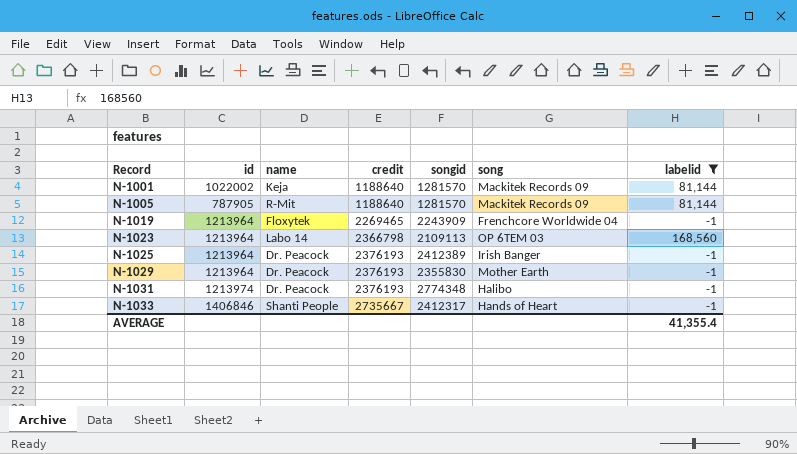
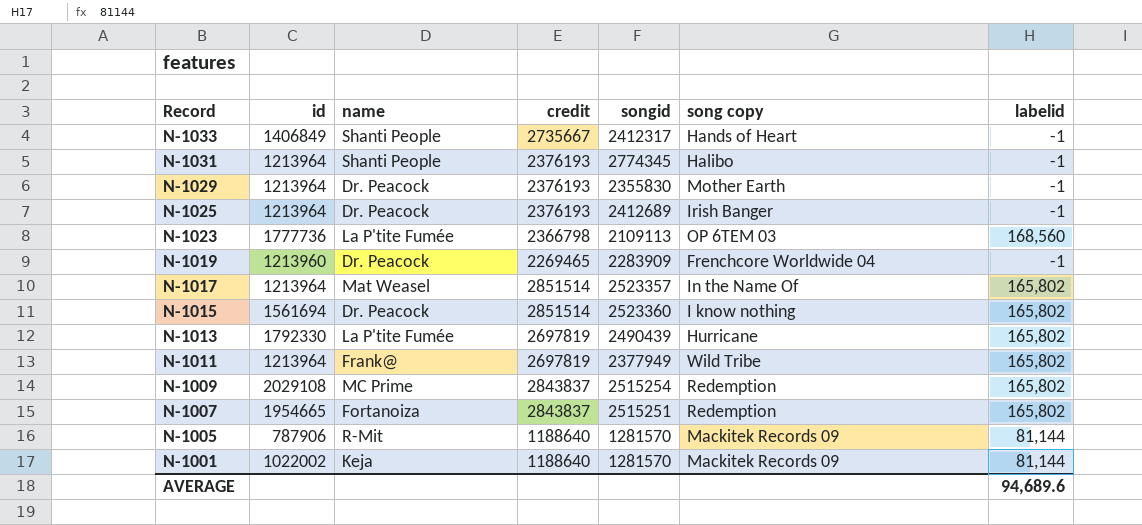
filter: labelid != 165,802 -> none
row order: Record ascending -> Record descending
column name: song -> song copy
N-1033 | id: 1406846 -> 1406849
N-1031 | id: 1213974 -> 1213964
N-1031 | name: Dr. Peacock -> Shanti People
N-1031 | songid: 2774348 -> 2774345
N-1025 | songid: 2412389 -> 2412689
N-1023 | id: 1213964 -> 1777736
N-1023 | name: Labo 14 -> La P'tite Fumée
N-1019 | id: 1213964 -> 1213960
N-1019 | name: Floxytek -> Dr. Peacock
N-1019 | songid: 2243909 -> 2283909
N-1005 | id: 787905 -> 787906
AVERAGE | labelid: 41,355.4 -> 94,689.6

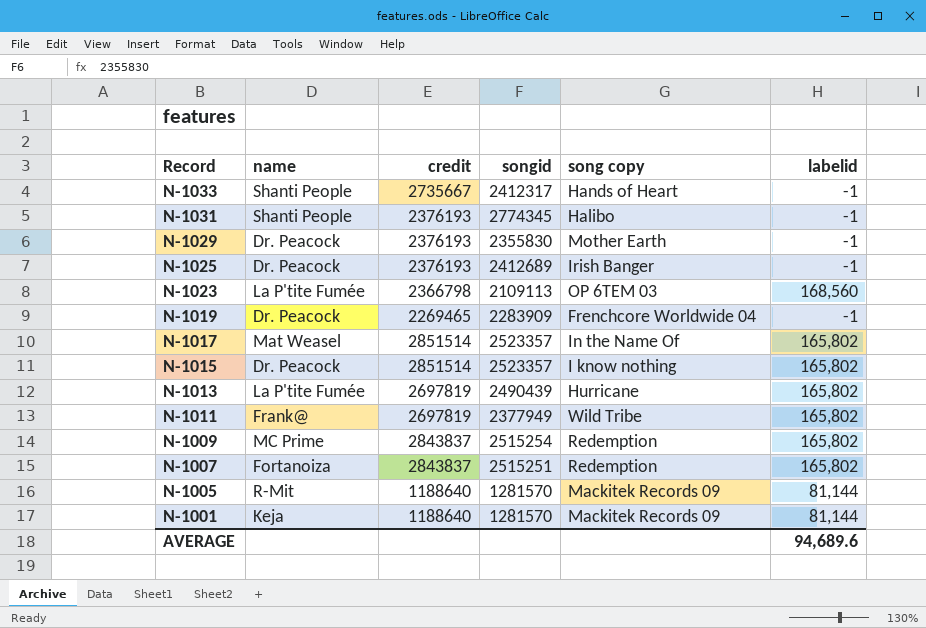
column id | position: 2 -> none
N-1015 | songid: 2523360 -> 2523357

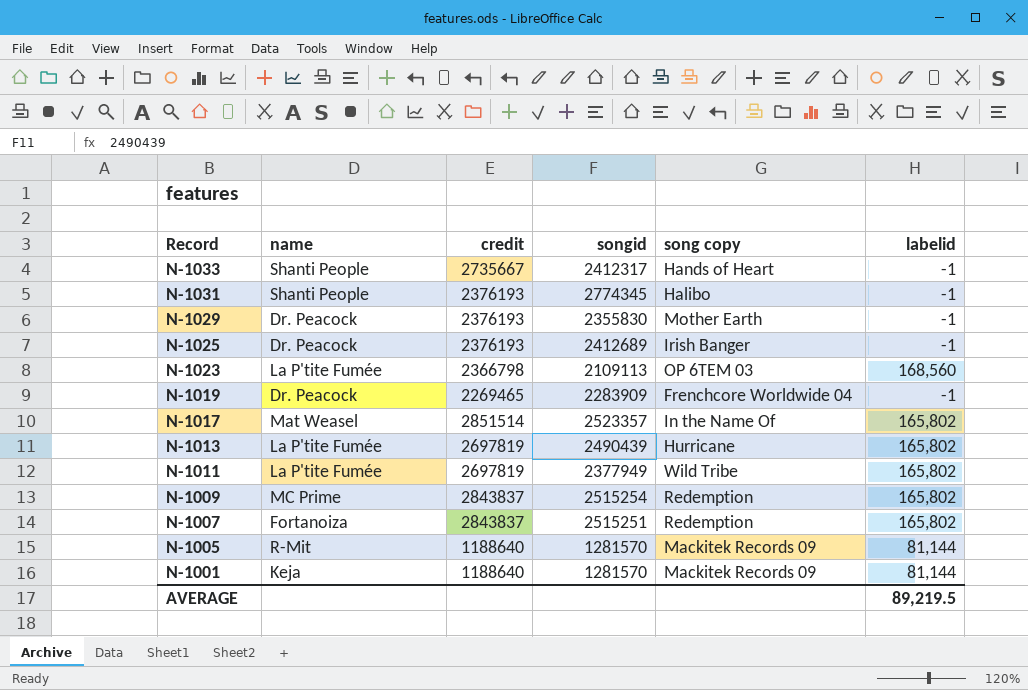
row N-1015: Dr. Peacock | 2851514 | 2523357 | I know nothing | 165,802 -> none
N-1011 | name: Frank@ -> La P'tite Fumée
AVERAGE | labelid: 94,689.6 -> 89,219.5

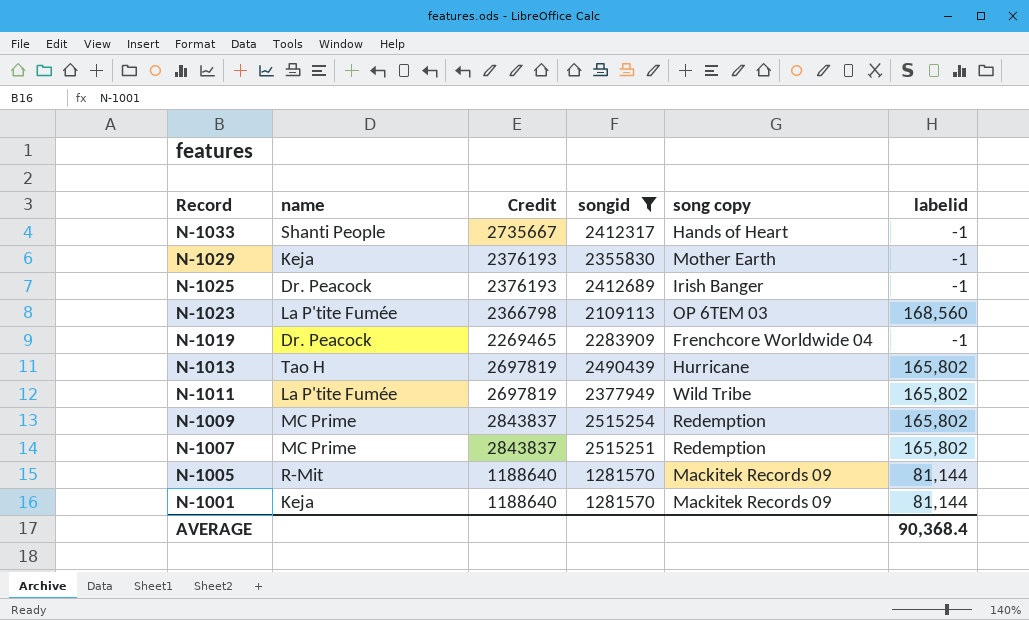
filter: none -> songid <= 2515254
column name: credit -> Credit
N-1029 | name: Dr. Peacock -> Keja
N-1013 | name: La P'tite Fumée -> Tao H
N-1007 | name: Fortanoiza -> MC Prime
AVERAGE | labelid: 89,219.5 -> 90,368.4

